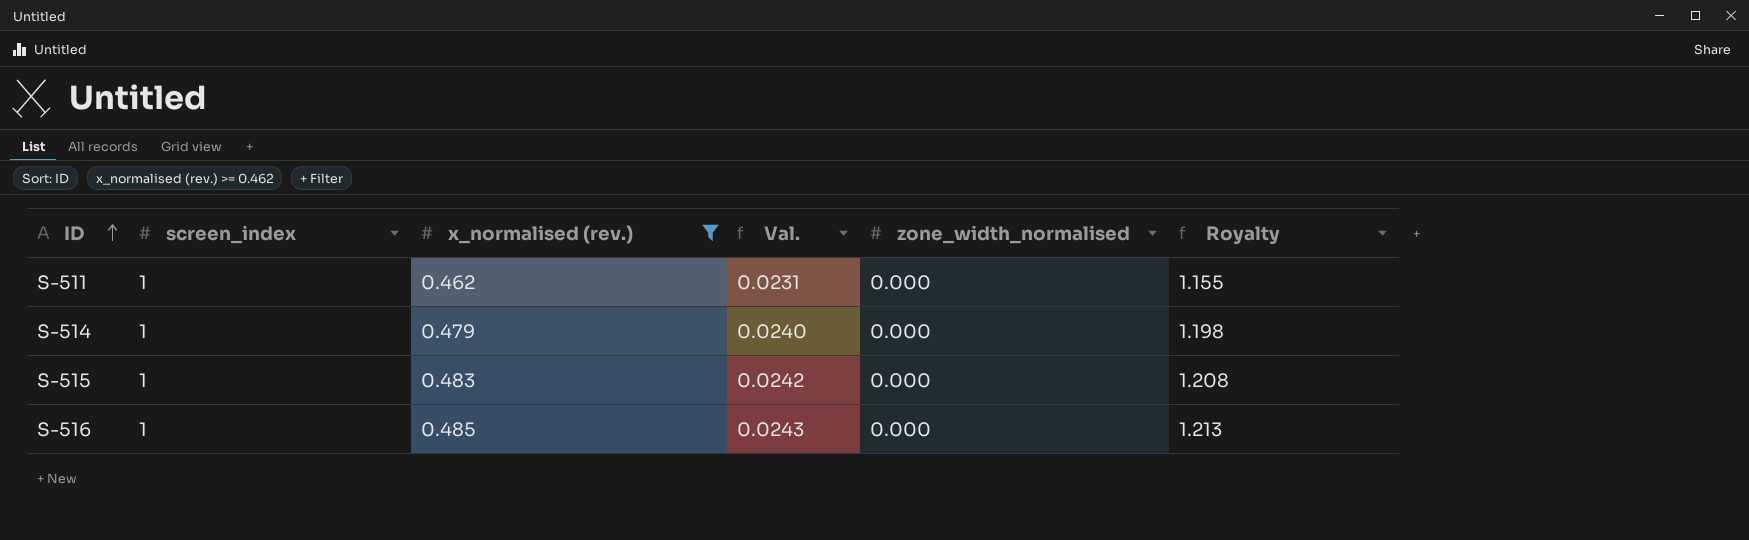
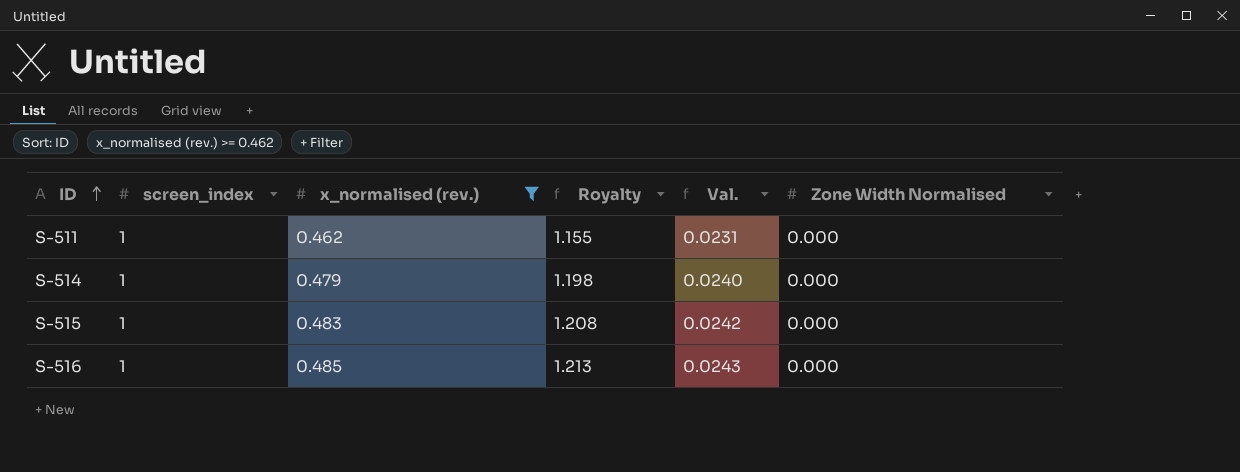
column Royalty | position: 6 -> 4
column name: zone_width_normalised -> Zone Width Normalised

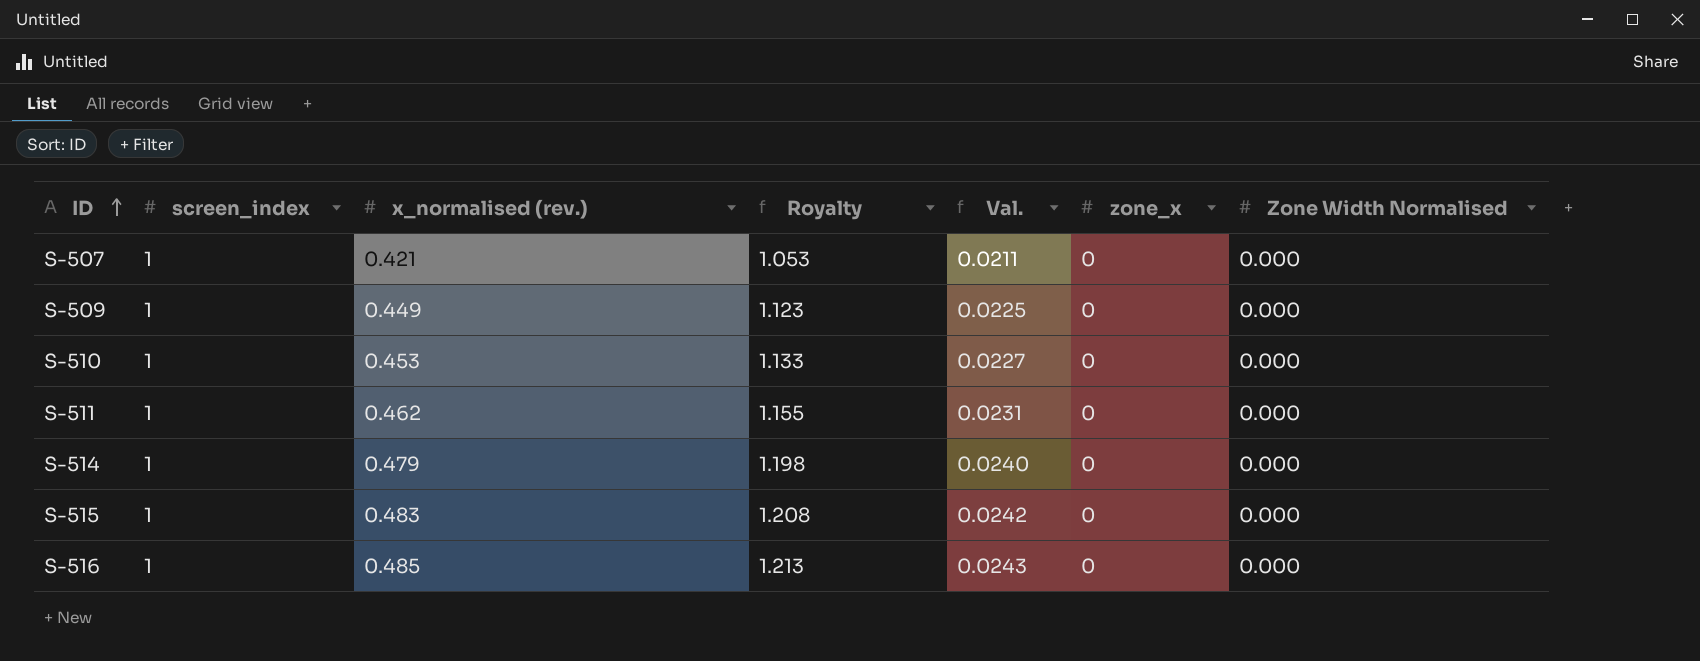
filter: x_normalised (rev.) >= 0.462 -> none
column zone_x | position: none -> 6

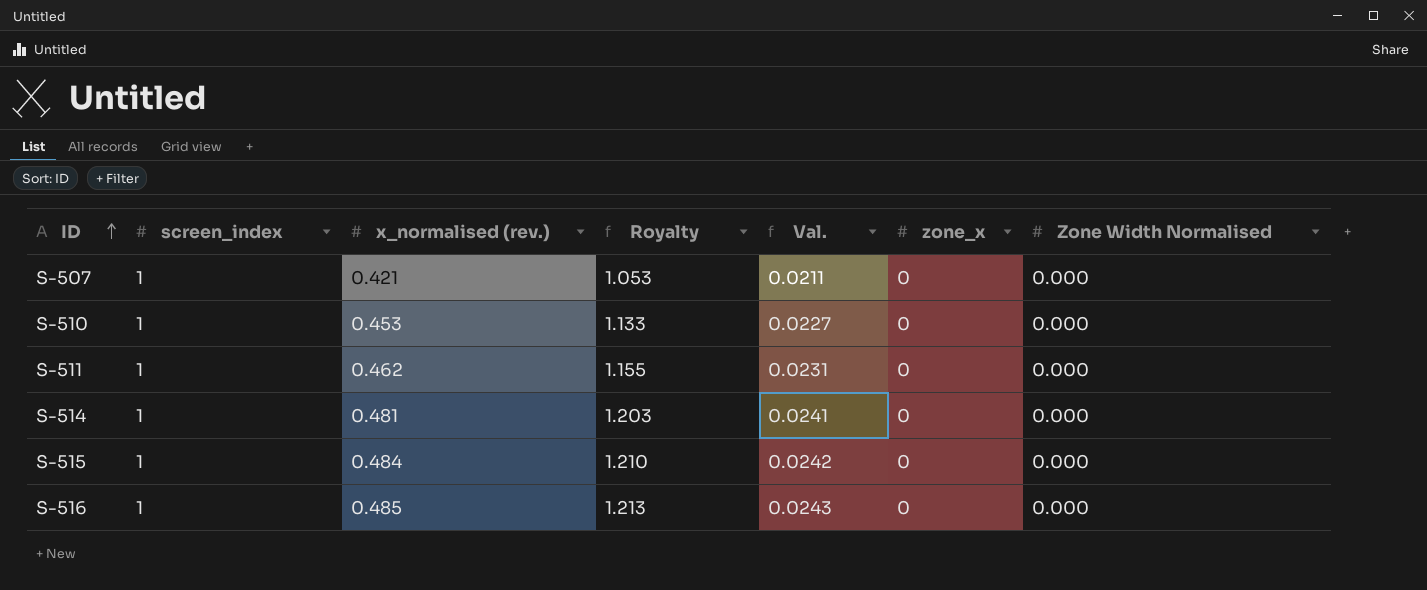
row S-509: 1 | 0.449 | 1.123 | 0.0225 | 0 | 0.000 -> none
S-514 | x_normalised (rev.): 0.479 -> 0.481
S-514 | Royalty: 1.198 -> 1.203
S-514 | Val.: 0.0240 -> 0.0241
S-515 | x_normalised (rev.): 0.483 -> 0.484
S-515 | Royalty: 1.208 -> 1.210

